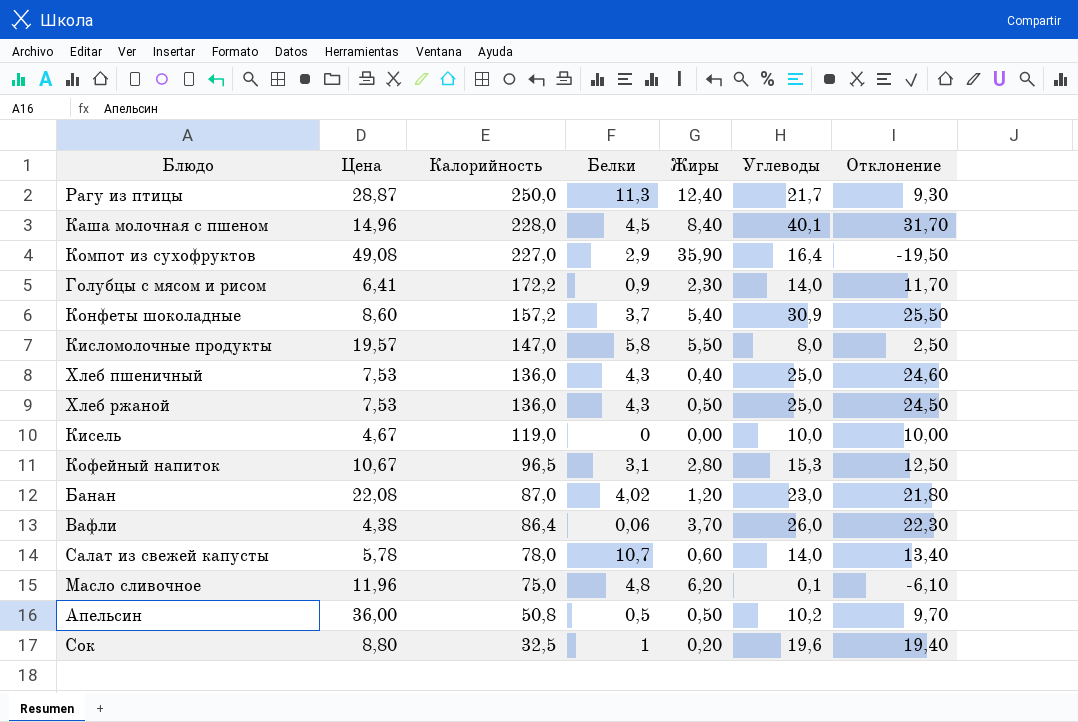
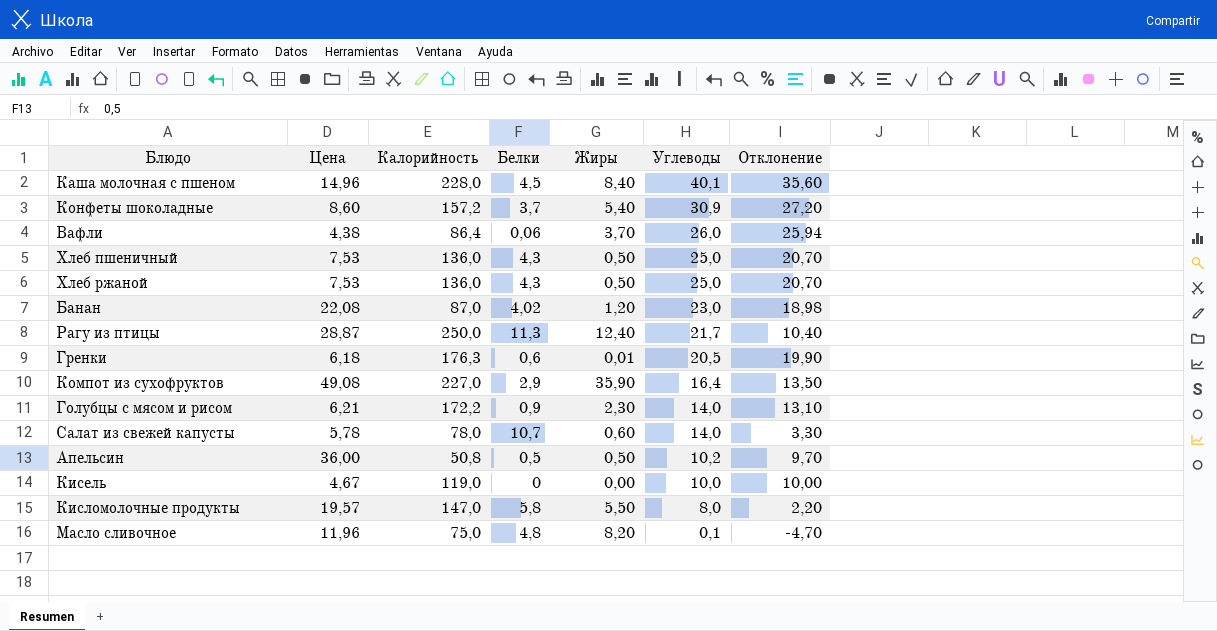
row order: Калорийность descending -> Углеводы descending
column Отклонение | formula: [Углеводы] - [Жиры] -> [Углеводы] - [Белки]
row Кофейный напиток: 10,67 | 96,5 | 3,1 | 2,80 | 15,3 | 12,50 -> none
row Сок: 8,80 | 32,5 | 1 | 0,20 | 19,6 | 19,40 -> none
Хлеб пшеничный | Жиры: 0,40 -> 0,50
row Гренки: none -> 6,18 | 176,3 | 0,6 | 0,01 | 20,5 | 19,90
Голубцы с мясом и рисом | Цена: 6,41 -> 6,21
Масло сливочное | Жиры: 6,20 -> 8,20

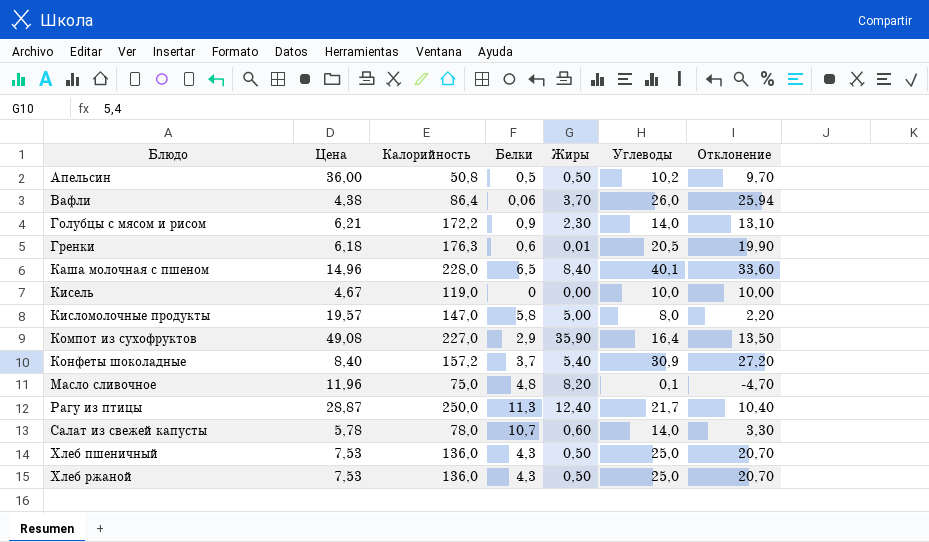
row order: Углеводы descending -> Блюдо ascending
row Банан: 22,08 | 87,0 | 4,02 | 1,20 | 23,0 | 18,98 -> none
Каша молочная с пшеном | Белки: 4,5 -> 6,5
Каша молочная с пшеном | Отклонение: 35,60 -> 33,60
Кисломолочные продукты | Жиры: 5,50 -> 5,00
Конфеты шоколадные | Цена: 8,60 -> 8,40

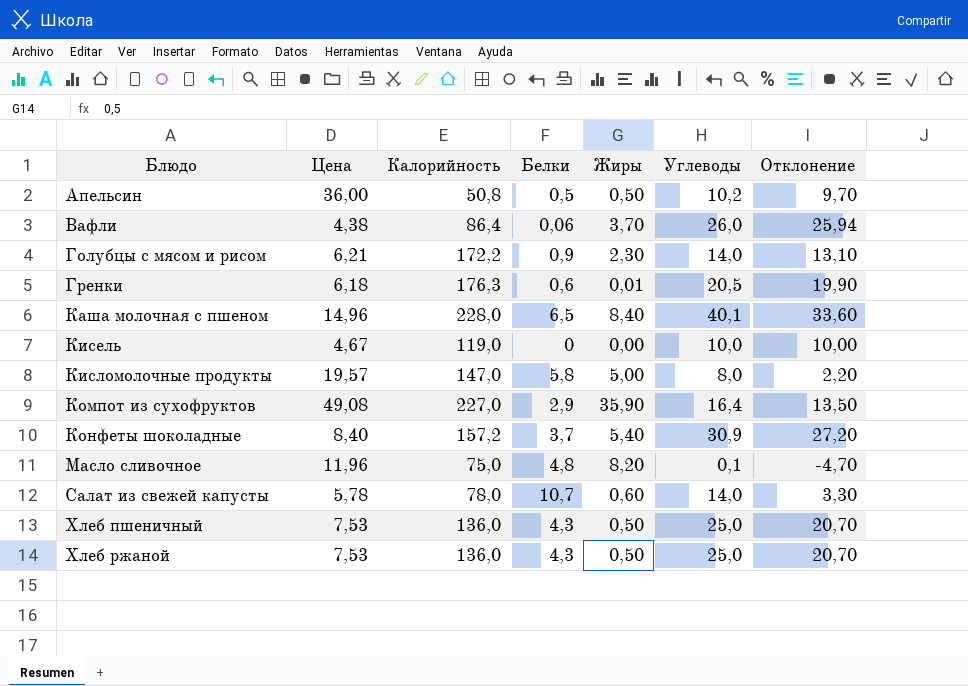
row Рагу из птицы: 28,87 | 250,0 | 11,3 | 12,40 | 21,7 | 10,40 -> none

